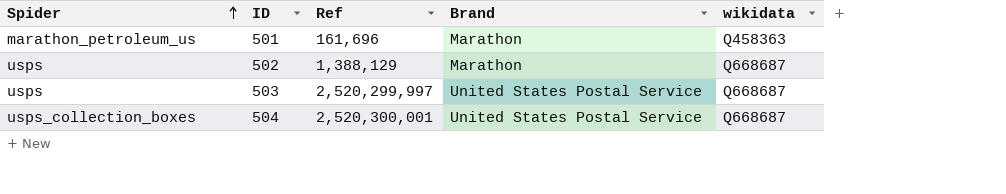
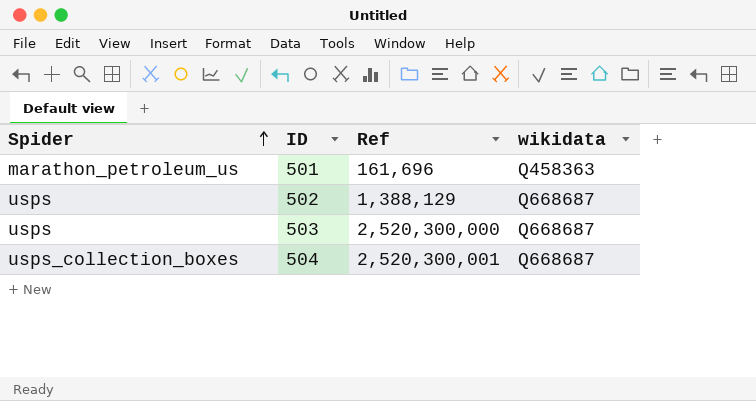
column Brand | position: 4 -> none
503 | Ref: 2,520,299,997 -> 2,520,300,000

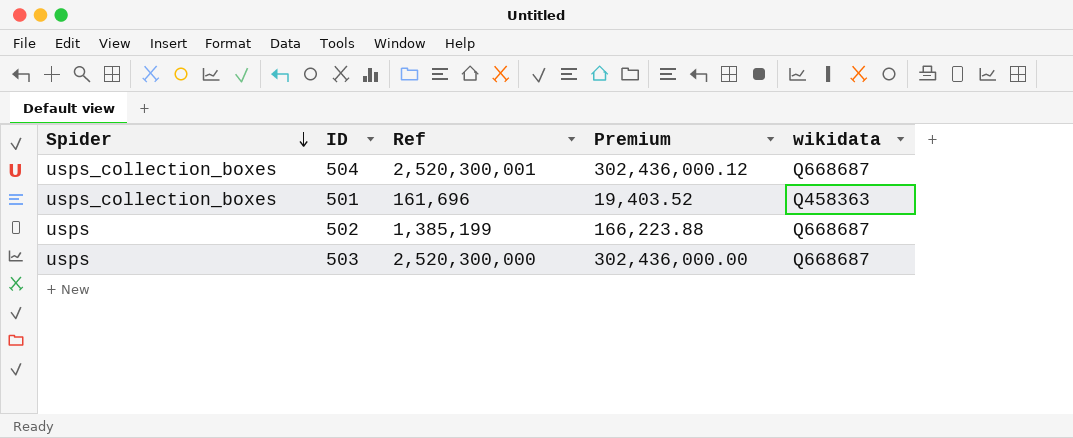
row order: Spider ascending -> Spider descending
column Premium | formula: none -> [Ref] * 0.12
501 | Spider: marathon_petroleum_us -> usps_collection_boxes
502 | Ref: 1,388,129 -> 1,385,199

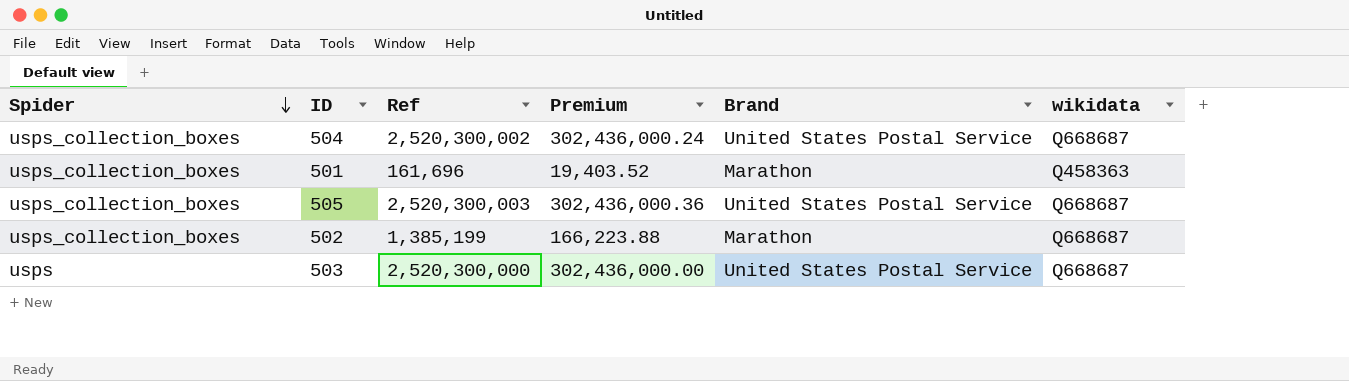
column Brand | position: none -> 5
504 | Ref: 2,520,300,001 -> 2,520,300,002
504 | Premium: 302,436,000.12 -> 302,436,000.24
row 505: none -> usps_collection_boxes | 2,520,300,003 | 302,436,000.36 | United States Postal Service | Q668687
502 | Spider: usps -> usps_collection_boxes

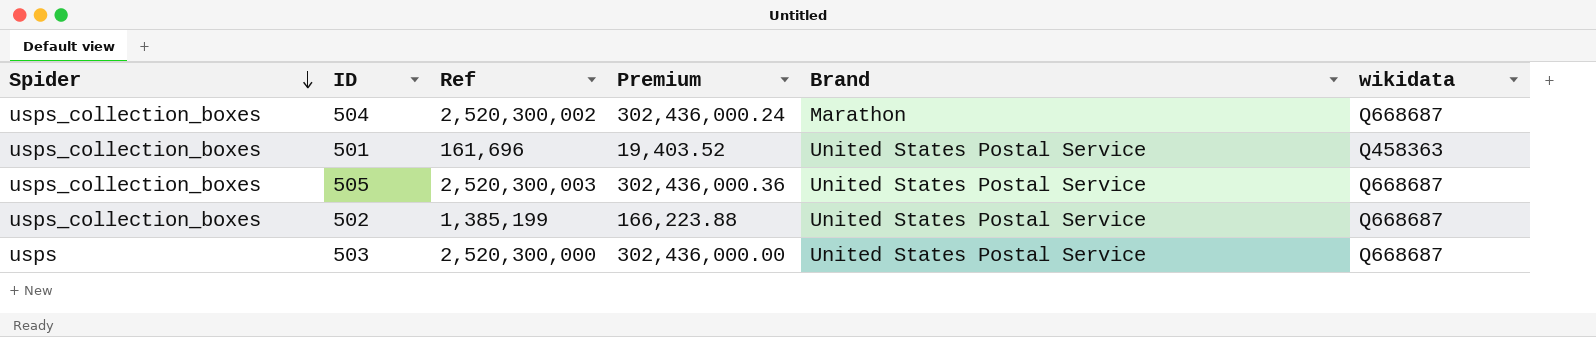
504 | Brand: United States Postal Service -> Marathon
501 | Brand: Marathon -> United States Postal Service
502 | Brand: Marathon -> United States Postal Service

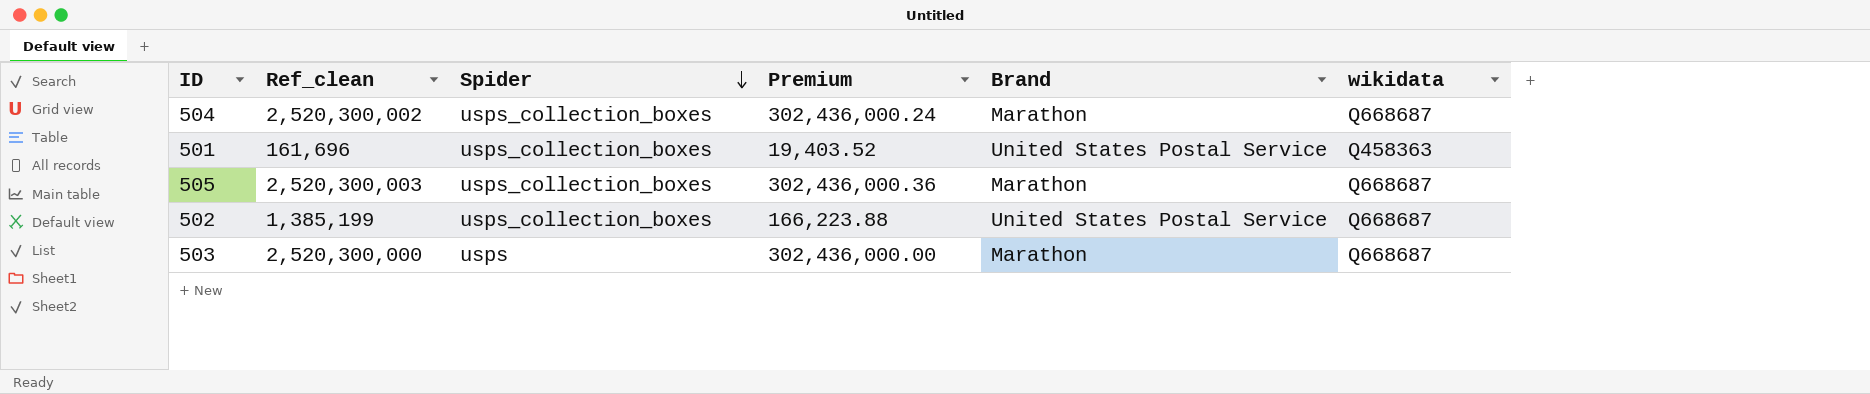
column name: Ref -> Ref_clean
column Spider | position: 1 -> 3
505 | Brand: United States Postal Service -> Marathon
503 | Brand: United States Postal Service -> Marathon

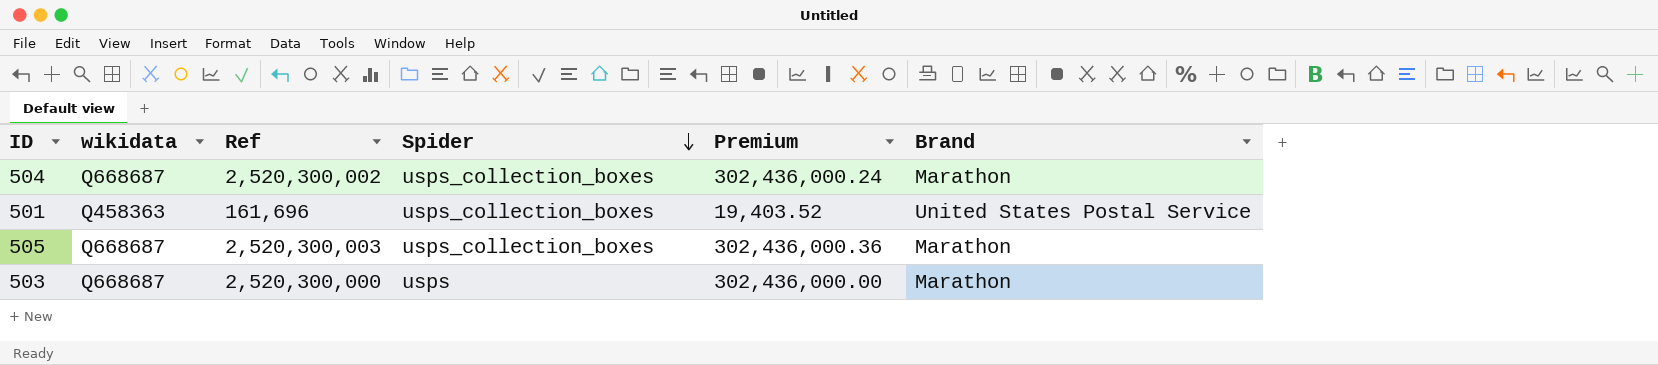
column wikidata | position: 6 -> 2
column name: Ref_clean -> Ref
row 502: 1,385,199 | usps_collection_boxes | 166,223.88 | United States Postal Service | Q668687 -> none

